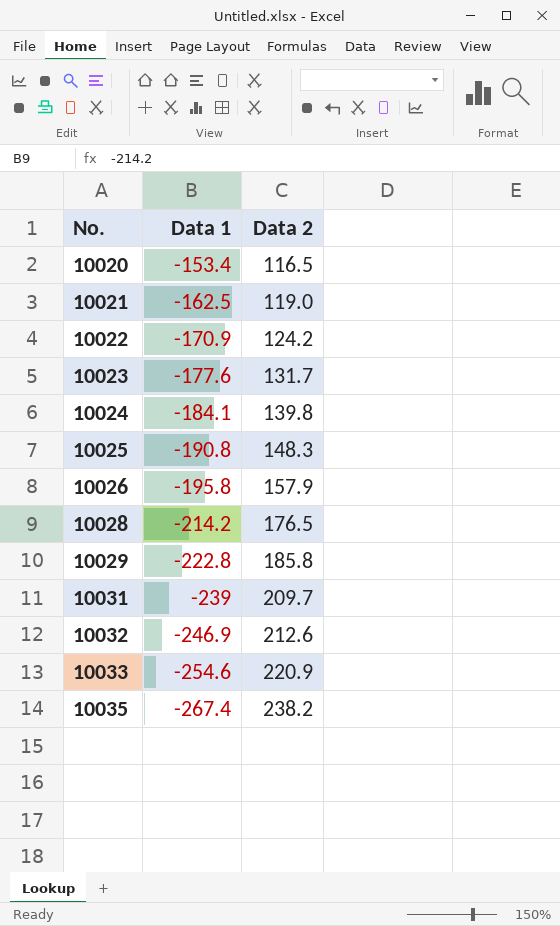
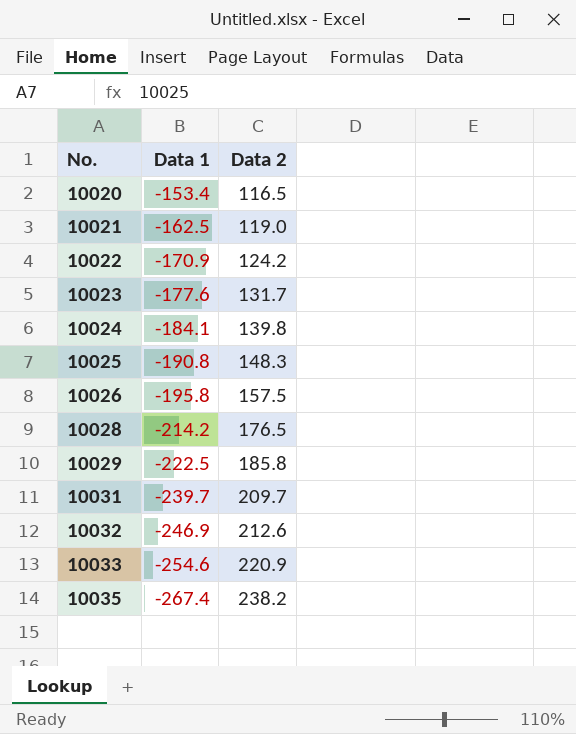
10026 | Data 2: 157.9 -> 157.5
10029 | Data 1: -222.8 -> -222.5
10031 | Data 1: -239 -> -239.7

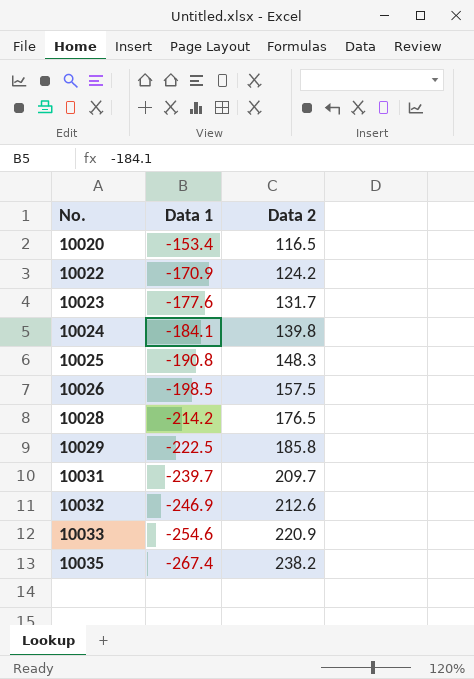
row 10021: -162.5 | 119.0 -> none
10026 | Data 1: -195.8 -> -198.5

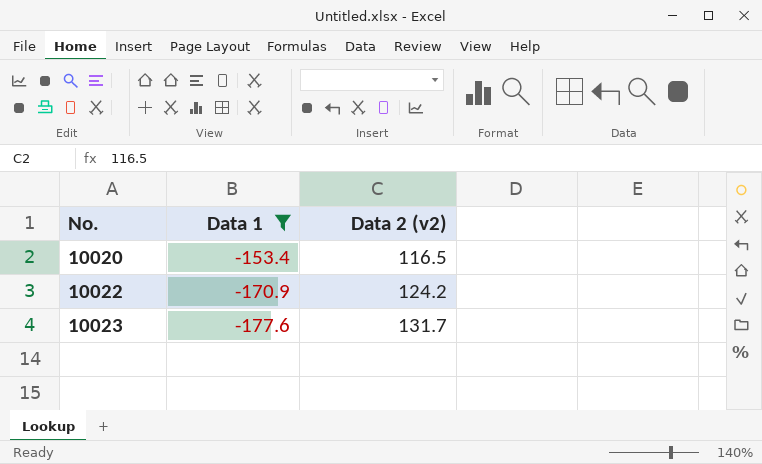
filter: none -> Data 1 >= -177.6
column name: Data 2 -> Data 2 (v2)

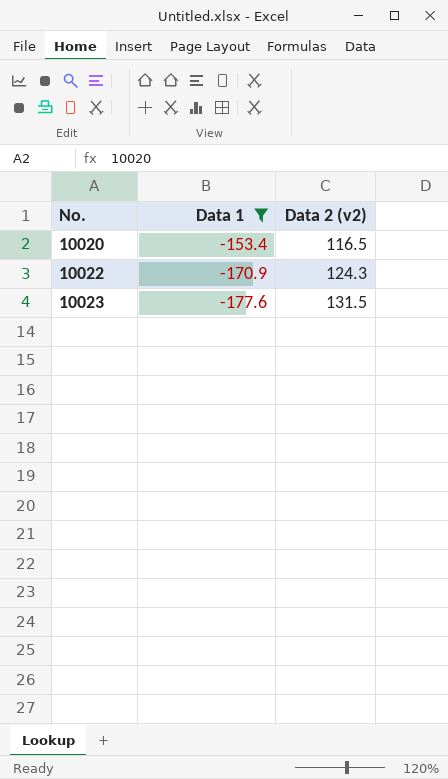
10022 | Data 2 (v2): 124.2 -> 124.3
10023 | Data 2 (v2): 131.7 -> 131.5

